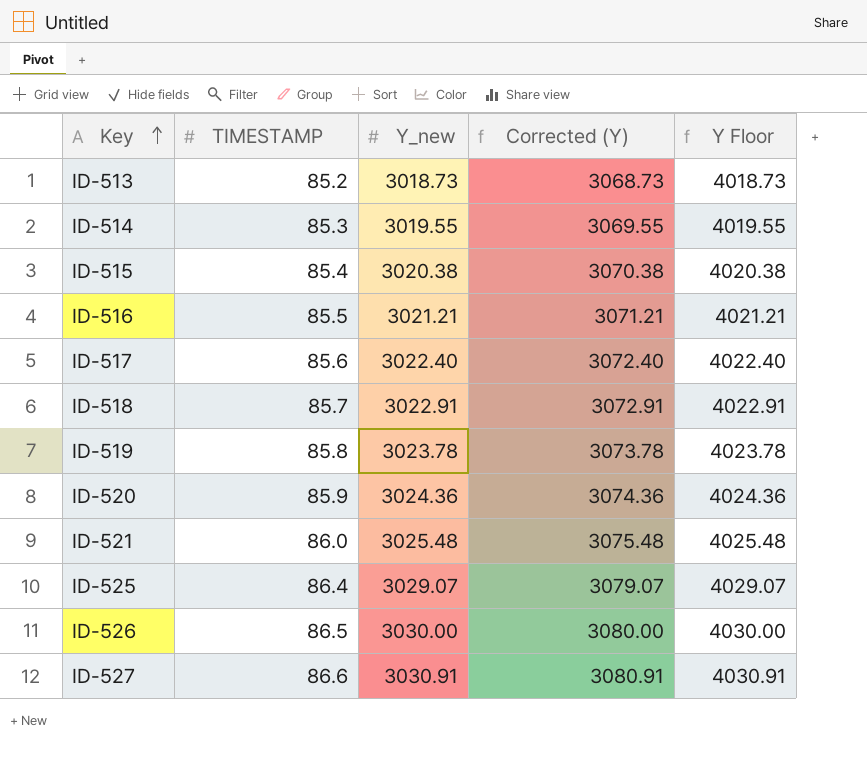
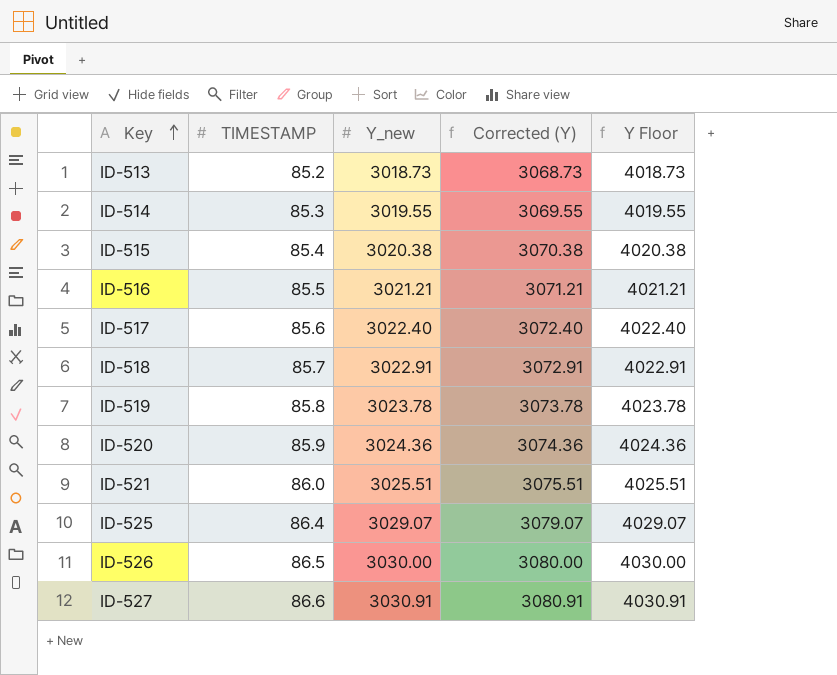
ID-521 | Y_new: 3025.48 -> 3025.51
ID-521 | Corrected (Y): 3075.48 -> 3075.51
ID-521 | Y Floor: 4025.48 -> 4025.51

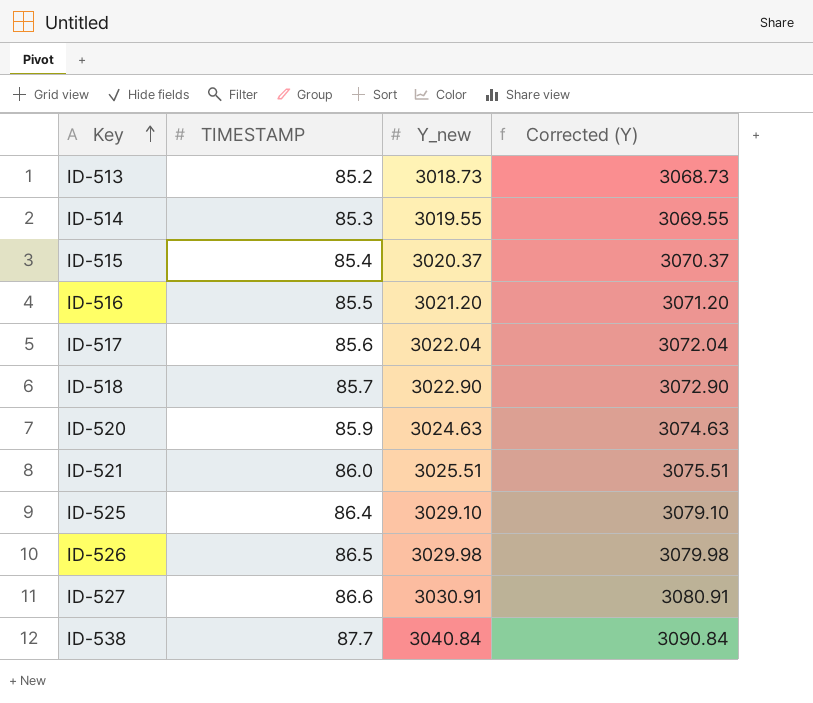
column Y Floor | formula: [Y_new] + 1000 -> none
row ID-519: 85.8 | 3023.78 | 3073.78 | 4023.78 -> none
ID-515 | Y_new: 3020.38 -> 3020.37
ID-515 | Corrected (Y): 3070.38 -> 3070.37
ID-516 | Y_new: 3021.21 -> 3021.20
ID-516 | Corrected (Y): 3071.21 -> 3071.20
ID-517 | Y_new: 3022.40 -> 3022.04
ID-517 | Corrected (Y): 3072.40 -> 3072.04
ID-518 | Y_new: 3022.91 -> 3022.90
ID-518 | Corrected (Y): 3072.91 -> 3072.90
ID-520 | Y_new: 3024.36 -> 3024.63
ID-520 | Corrected (Y): 3074.36 -> 3074.63
ID-525 | Y_new: 3029.07 -> 3029.10
ID-525 | Corrected (Y): 3079.07 -> 3079.10
ID-526 | Y_new: 3030.00 -> 3029.98
ID-526 | Corrected (Y): 3080.00 -> 3079.98
row ID-538: none -> 87.7 | 3040.84 | 3090.84

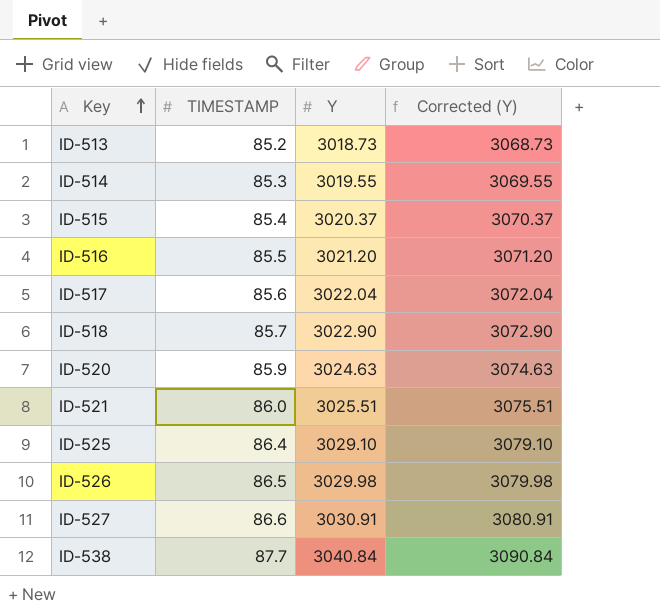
column name: Y_new -> Y

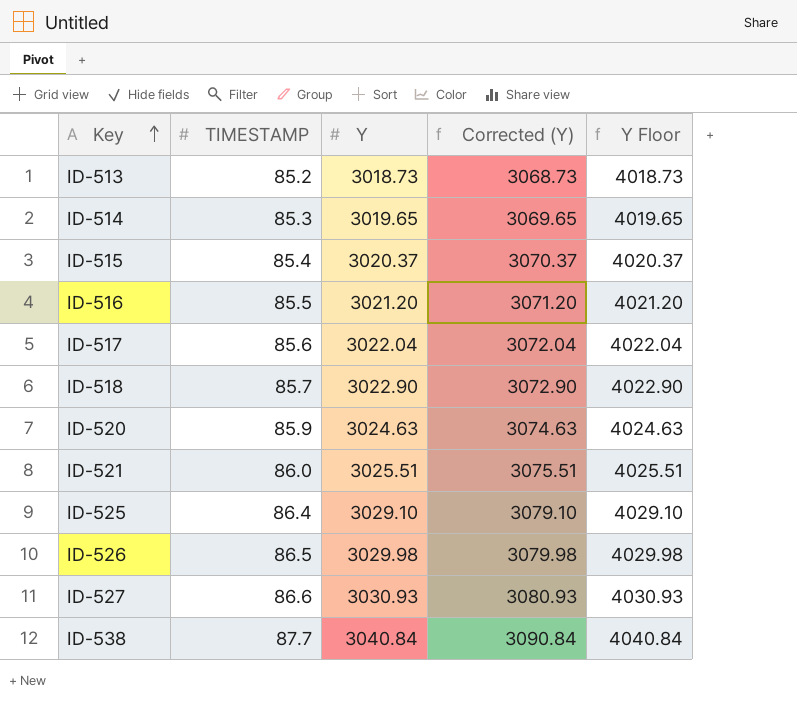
column Y Floor | formula: none -> [Y] + 1000
ID-514 | Y: 3019.55 -> 3019.65
ID-514 | Corrected (Y): 3069.55 -> 3069.65
ID-527 | Y: 3030.91 -> 3030.93
ID-527 | Corrected (Y): 3080.91 -> 3080.93

